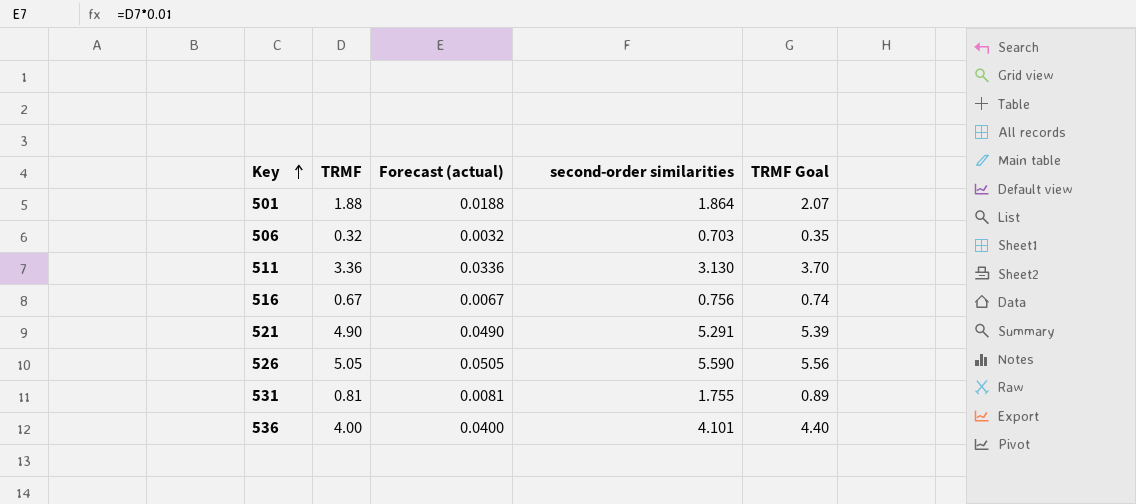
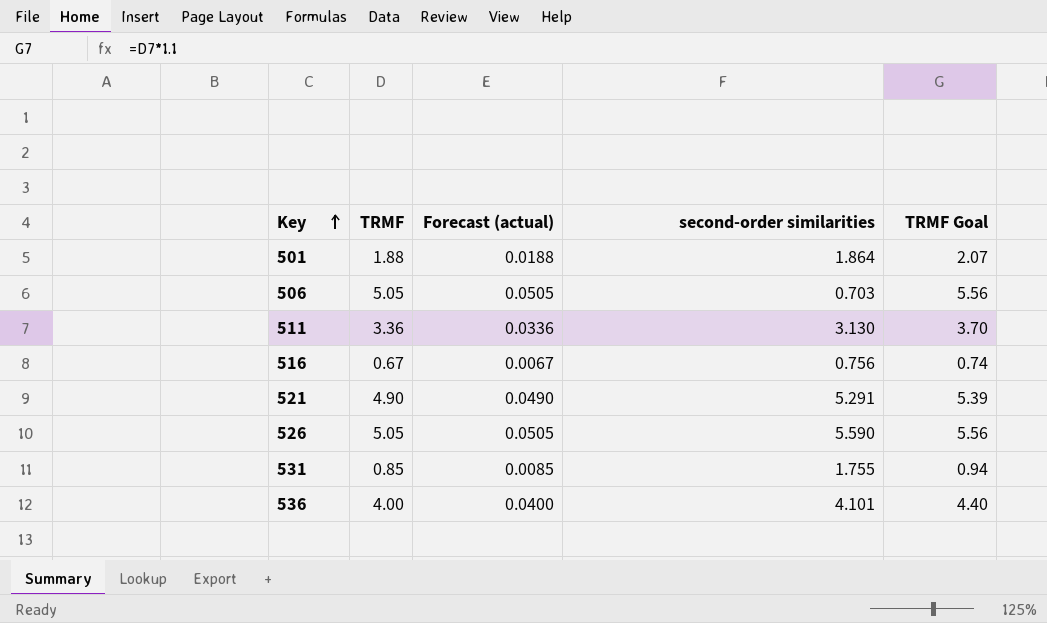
506 | TRMF: 0.32 -> 5.05
506 | Forecast (actual): 0.0032 -> 0.0505
506 | TRMF Goal: 0.35 -> 5.56
531 | TRMF: 0.81 -> 0.85
531 | Forecast (actual): 0.0081 -> 0.0085
531 | TRMF Goal: 0.89 -> 0.94

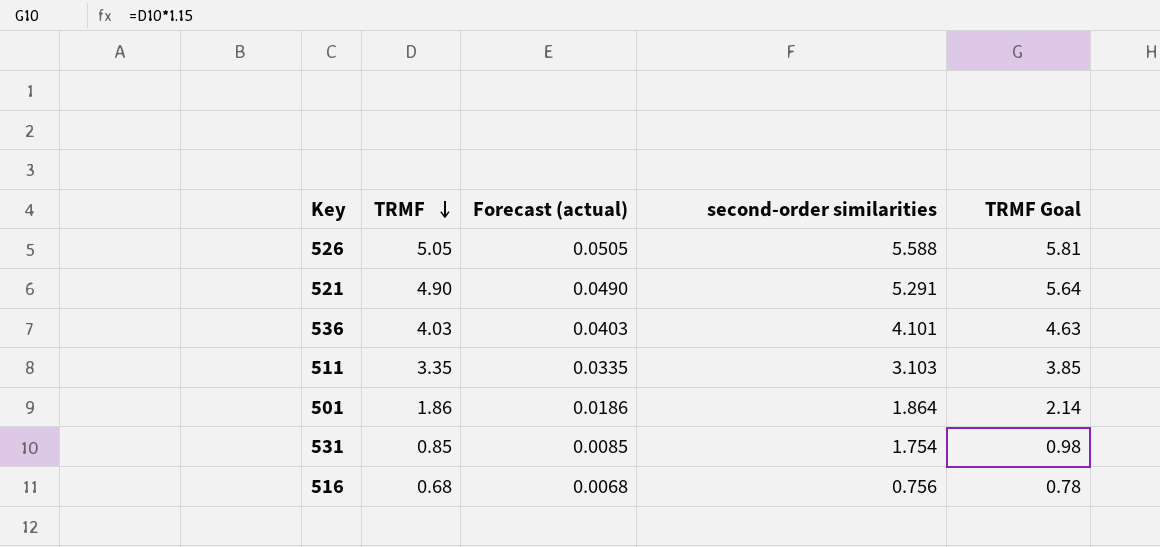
row order: Key ascending -> TRMF descending
column TRMF Goal | formula: [TRMF] * 1.1 -> [TRMF] * 1.15
row 506: 5.05 | 0.0505 | 0.703 | 5.56 -> none
526 | second-order similarities: 5.590 -> 5.588
536 | TRMF: 4.00 -> 4.03
536 | Forecast (actual): 0.0400 -> 0.0403
511 | TRMF: 3.36 -> 3.35
511 | Forecast (actual): 0.0336 -> 0.0335
511 | second-order similarities: 3.130 -> 3.103
501 | TRMF: 1.88 -> 1.86
501 | Forecast (actual): 0.0188 -> 0.0186
531 | second-order similarities: 1.755 -> 1.754
516 | TRMF: 0.67 -> 0.68
516 | Forecast (actual): 0.0067 -> 0.0068

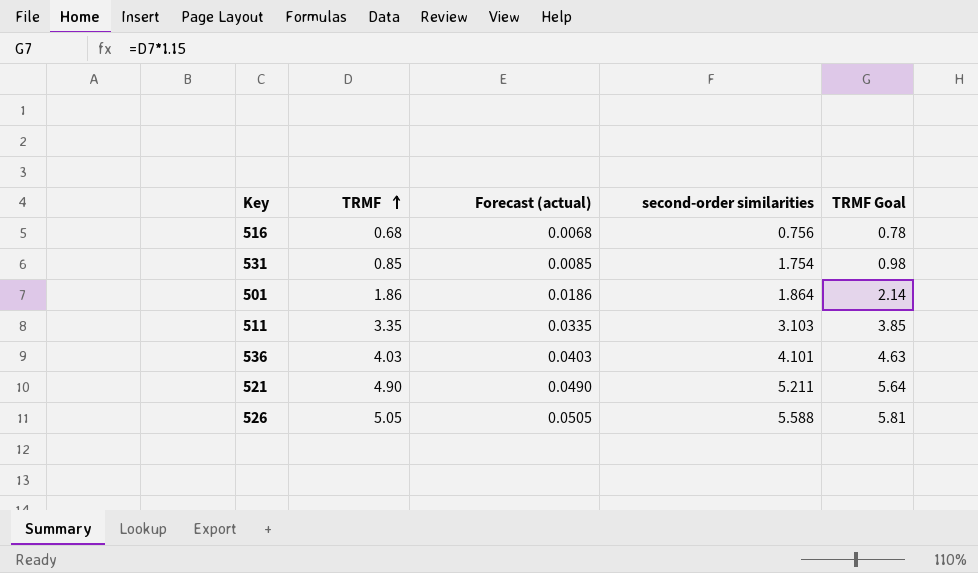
row order: TRMF descending -> TRMF ascending
521 | second-order similarities: 5.291 -> 5.211

